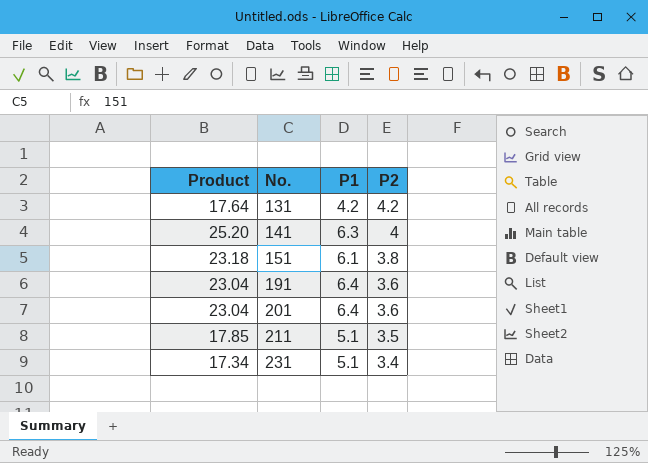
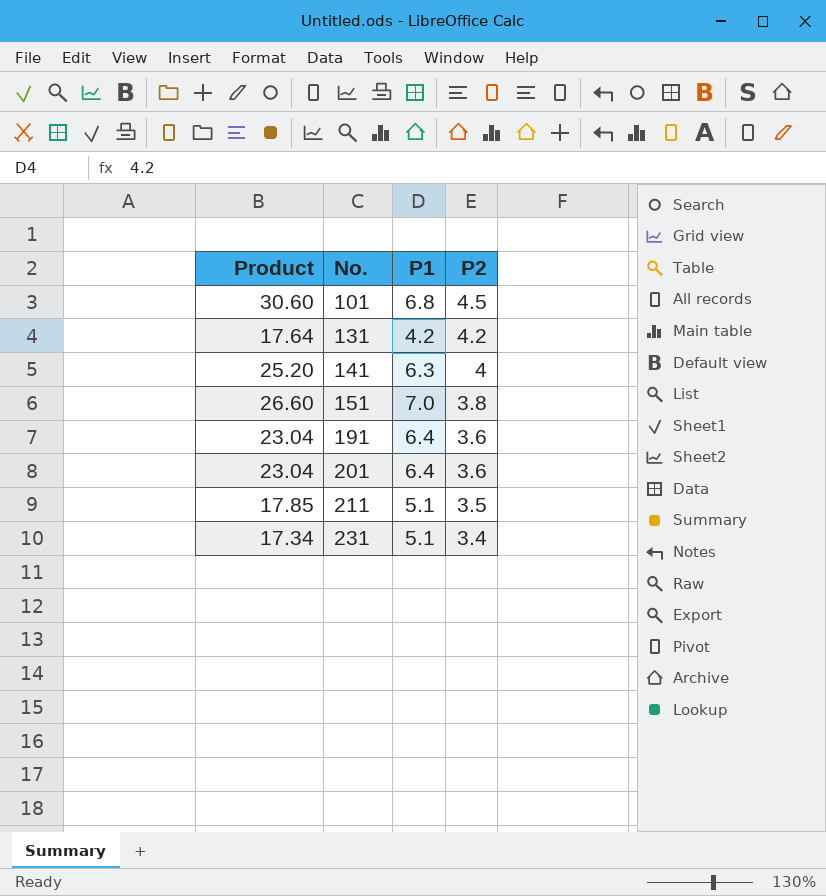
row 101: none -> 30.60 | 6.8 | 4.5
151 | Product: 23.18 -> 26.60
151 | P1: 6.1 -> 7.0

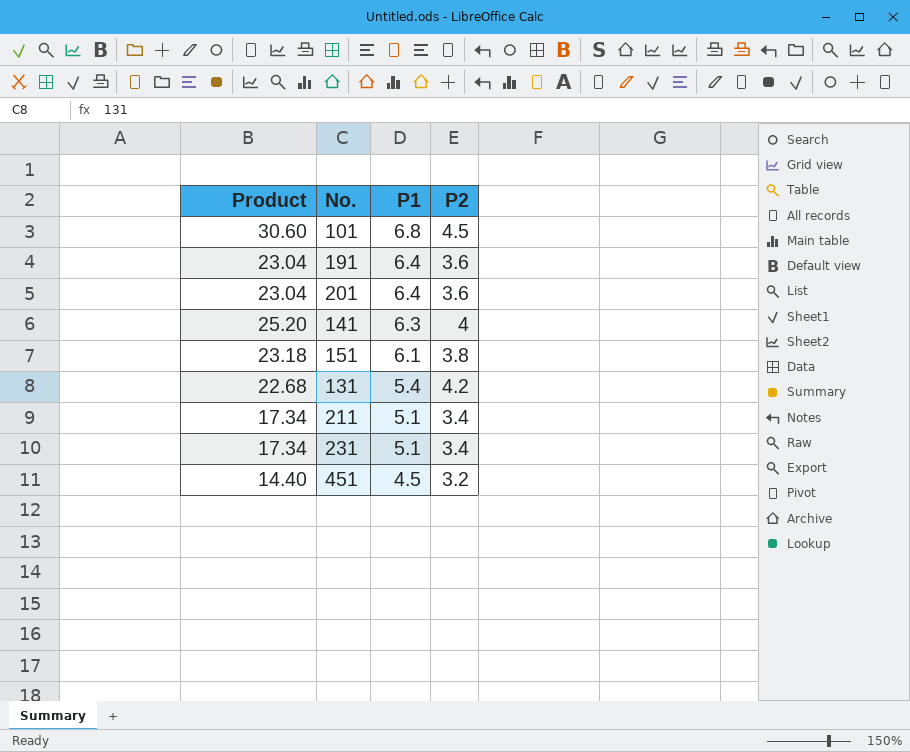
row order: No. ascending -> P1 descending
151 | Product: 26.60 -> 23.18
151 | P1: 7.0 -> 6.1
131 | Product: 17.64 -> 22.68
131 | P1: 4.2 -> 5.4
211 | Product: 17.85 -> 17.34
211 | P2: 3.5 -> 3.4
row 451: none -> 14.40 | 4.5 | 3.2

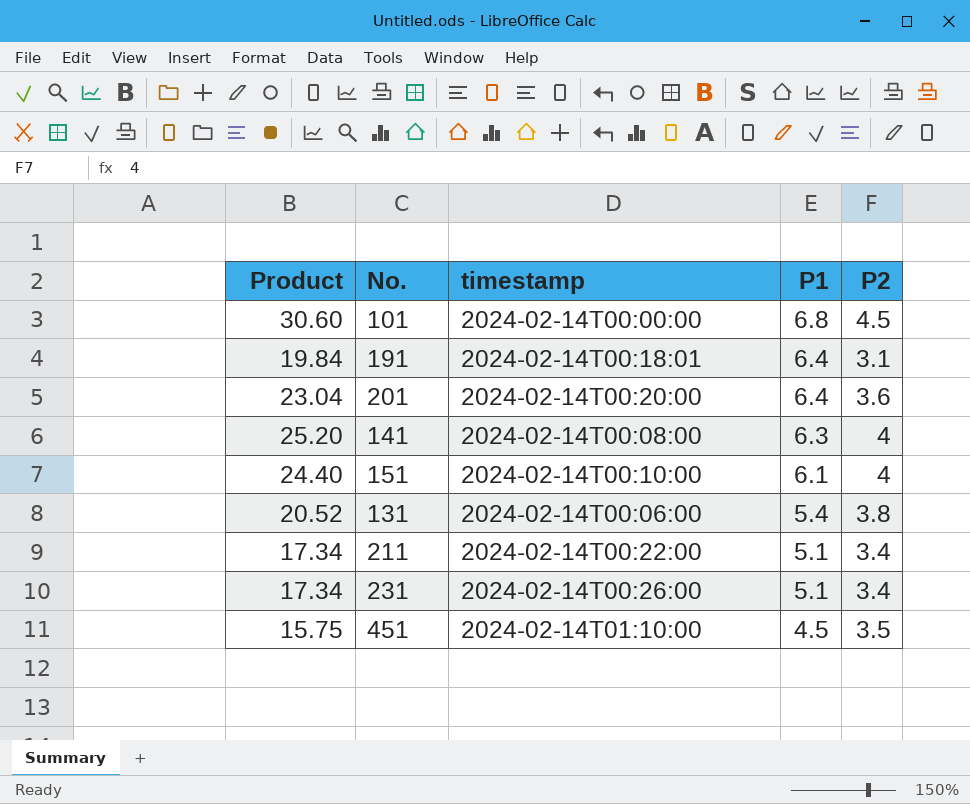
column timestamp | position: none -> 3
191 | Product: 23.04 -> 19.84
191 | P2: 3.6 -> 3.1
151 | Product: 23.18 -> 24.40
151 | P2: 3.8 -> 4
131 | Product: 22.68 -> 20.52
131 | P2: 4.2 -> 3.8
451 | Product: 14.40 -> 15.75
451 | P2: 3.2 -> 3.5

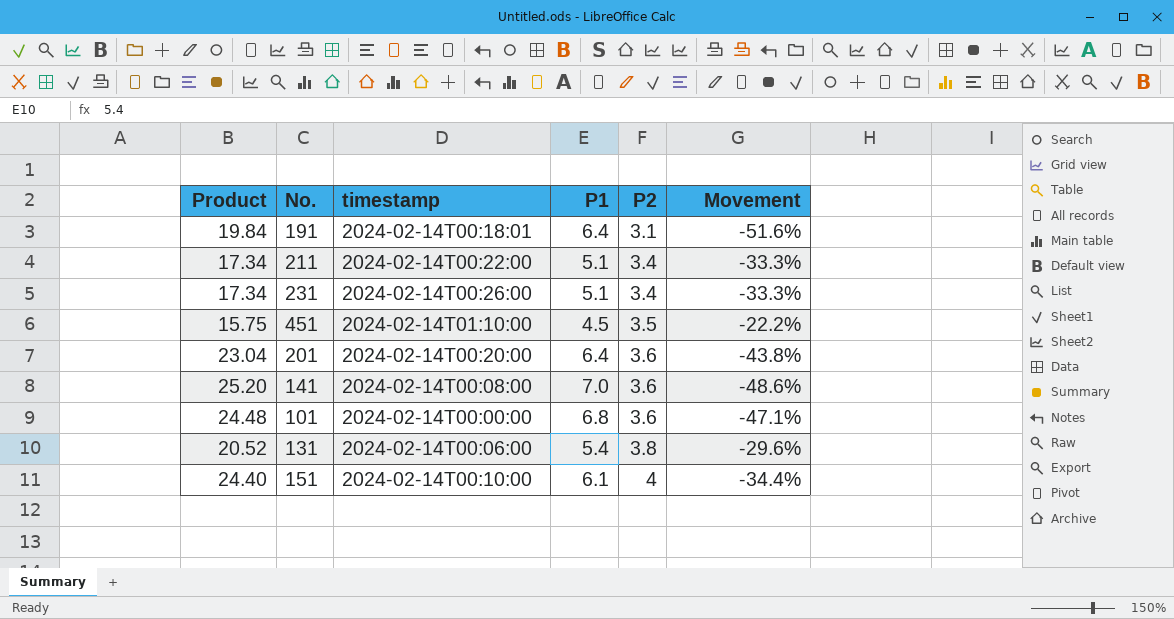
row order: P1 descending -> P2 ascending
column Movement | formula: none -> ([P2] - [P1]) / [P1]
141 | P1: 6.3 -> 7.0
141 | P2: 4 -> 3.6
101 | Product: 30.60 -> 24.48
101 | P2: 4.5 -> 3.6

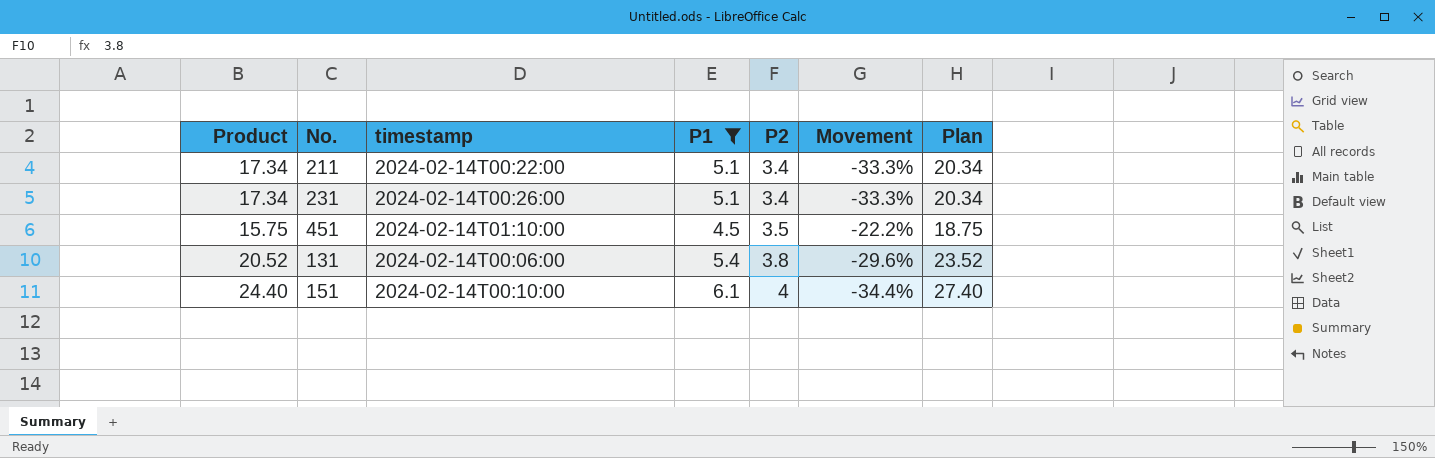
filter: none -> P1 <= 6.1
column Plan | formula: none -> [Product] + 3

